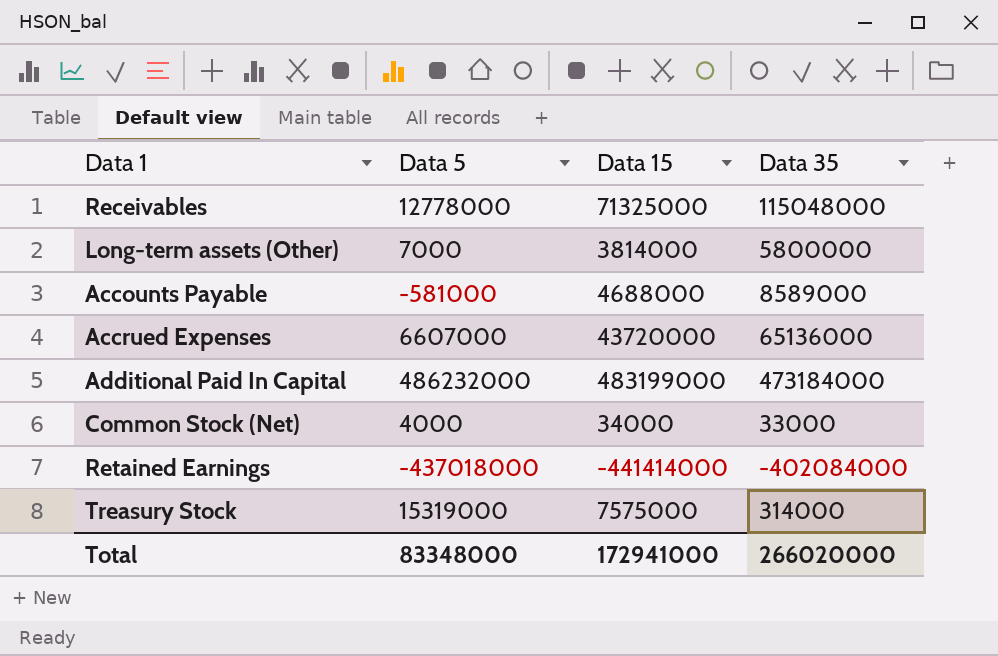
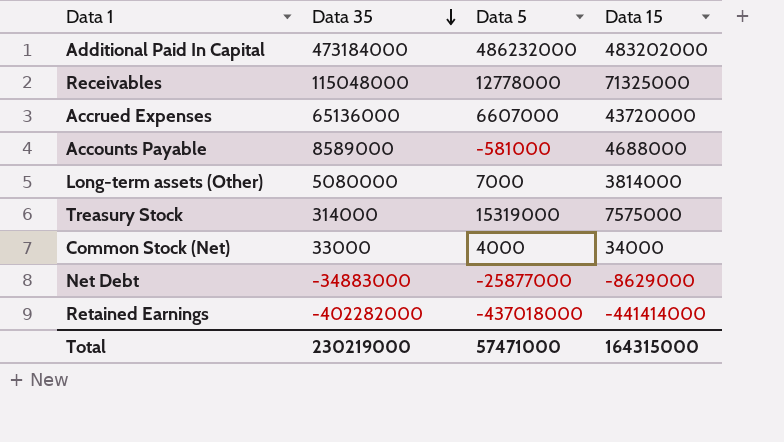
row order: none -> Data 35 descending
column Data 35 | position: 4 -> 2
Additional Paid In Capital | Data 15: 483199000 -> 483202000
Long-term assets (Other) | Data 35: 5800000 -> 5080000
row Net Debt: none -> -34883000 | -25877000 | -8629000
Retained Earnings | Data 35: -402084000 -> -402282000
Total | Data 35: 266020000 -> 230219000
Total | Data 5: 83348000 -> 57471000
Total | Data 15: 172941000 -> 164315000

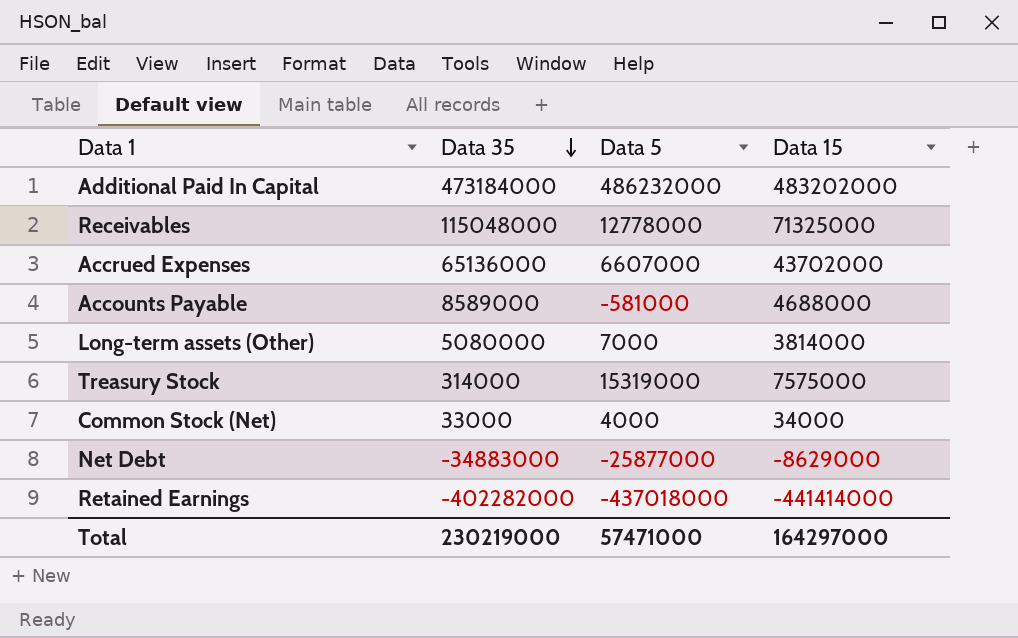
Accrued Expenses | Data 15: 43720000 -> 43702000
Total | Data 15: 164315000 -> 164297000

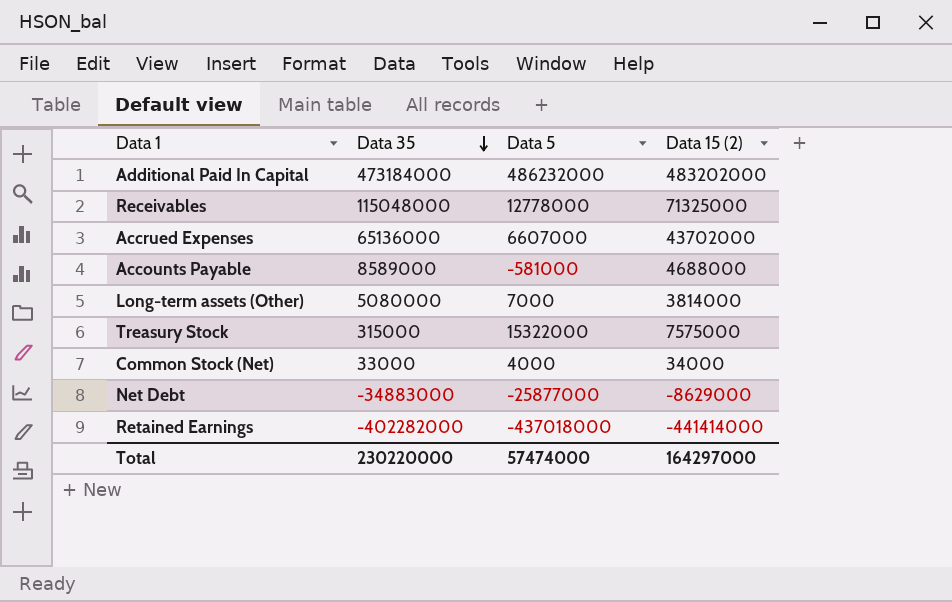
column name: Data 15 -> Data 15 (2)
Treasury Stock | Data 35: 314000 -> 315000
Treasury Stock | Data 5: 15319000 -> 15322000
Total | Data 35: 230219000 -> 230220000
Total | Data 5: 57471000 -> 57474000

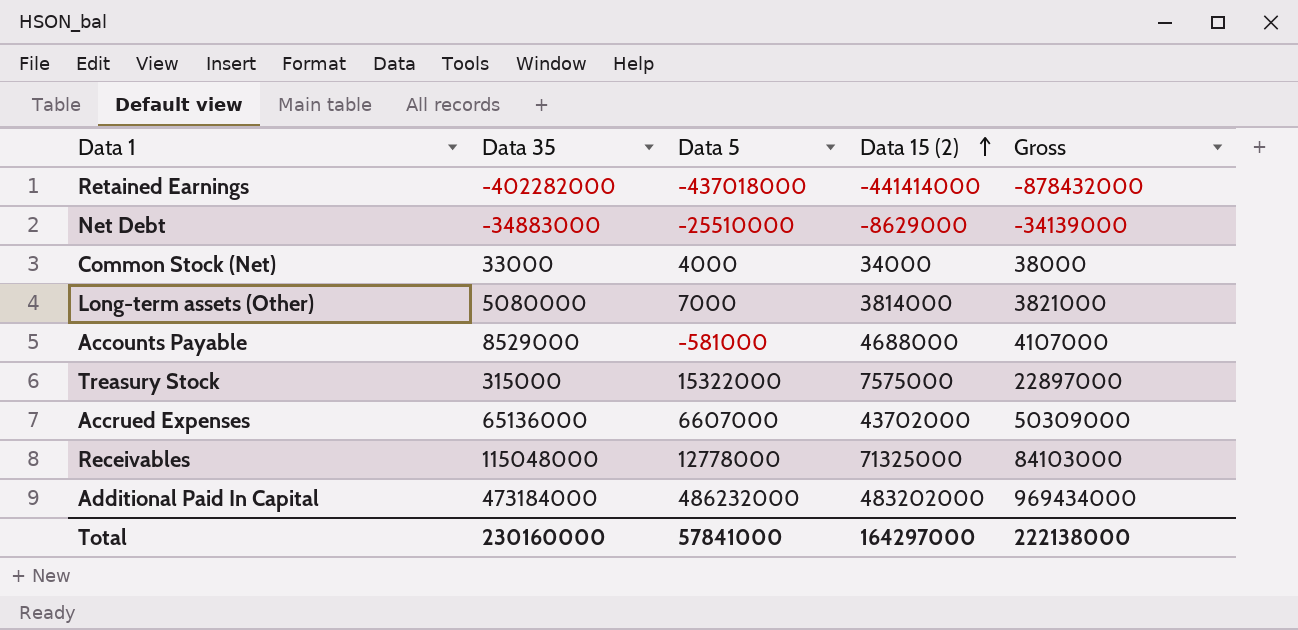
row order: Data 35 descending -> Data 15 (2) ascending
column Gross | formula: none -> [Data 5] + [Data 15 (2)]
Net Debt | Data 5: -25877000 -> -25510000
Accounts Payable | Data 35: 8589000 -> 8529000
Total | Data 35: 230220000 -> 230160000
Total | Data 5: 57474000 -> 57841000

